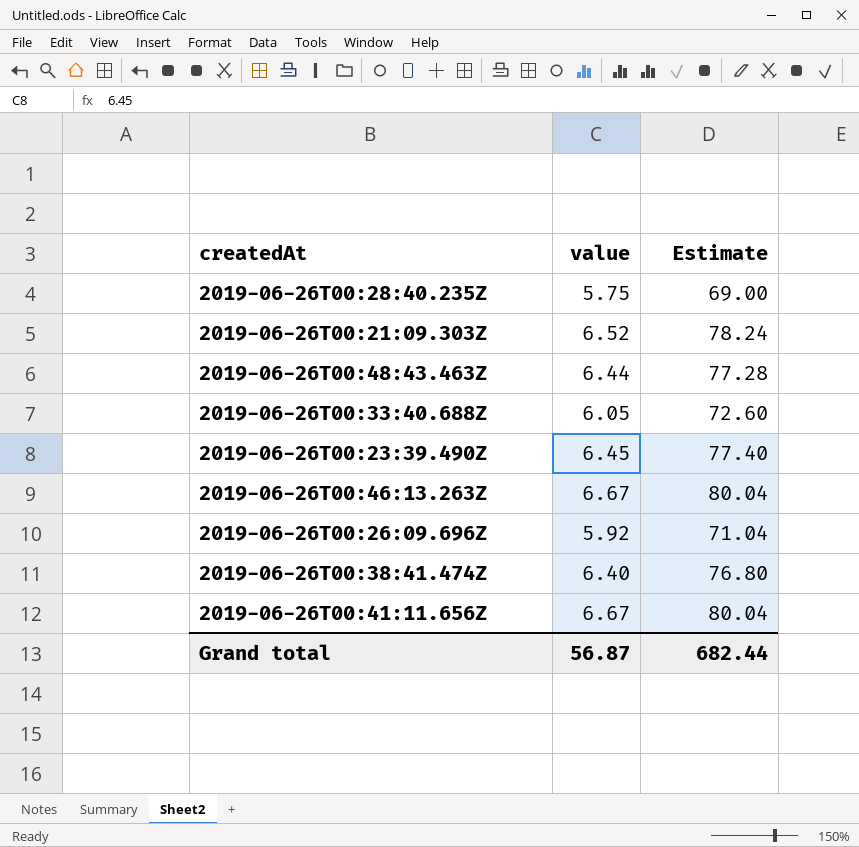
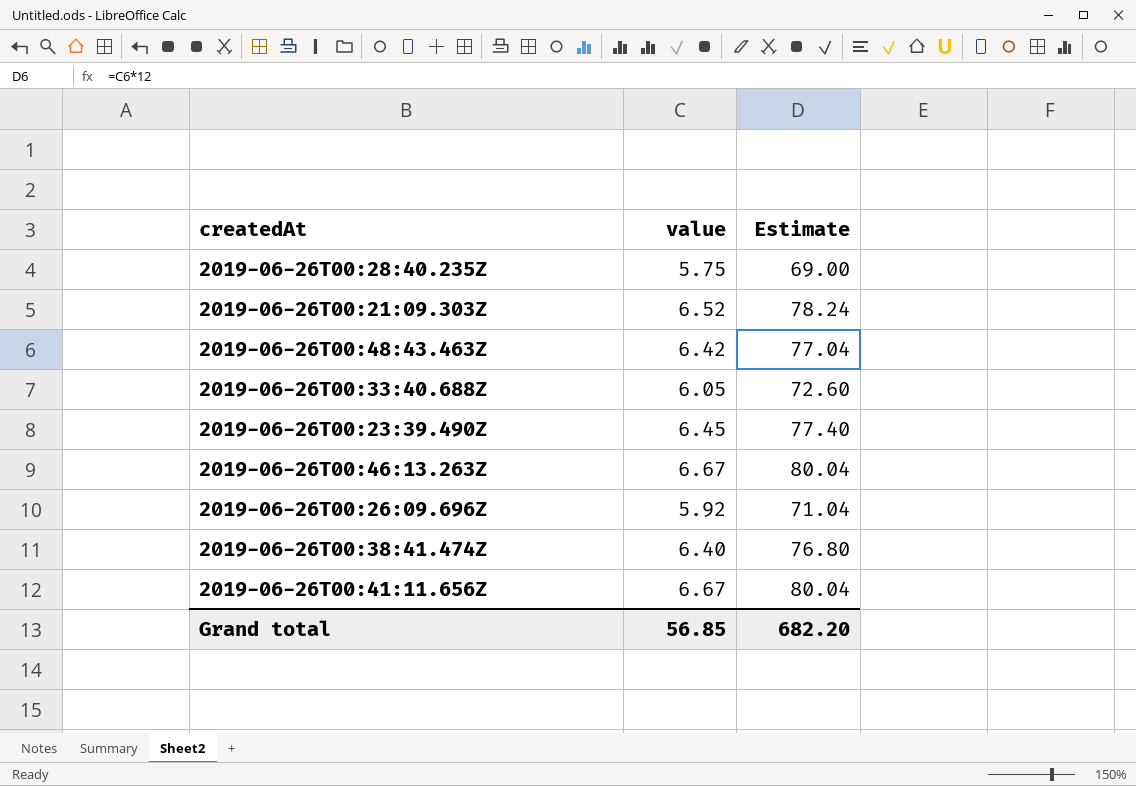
2019-06-26T00:48:43.463Z | value: 6.44 -> 6.42
2019-06-26T00:48:43.463Z | Estimate: 77.28 -> 77.04
Grand total | value: 56.87 -> 56.85
Grand total | Estimate: 682.44 -> 682.20

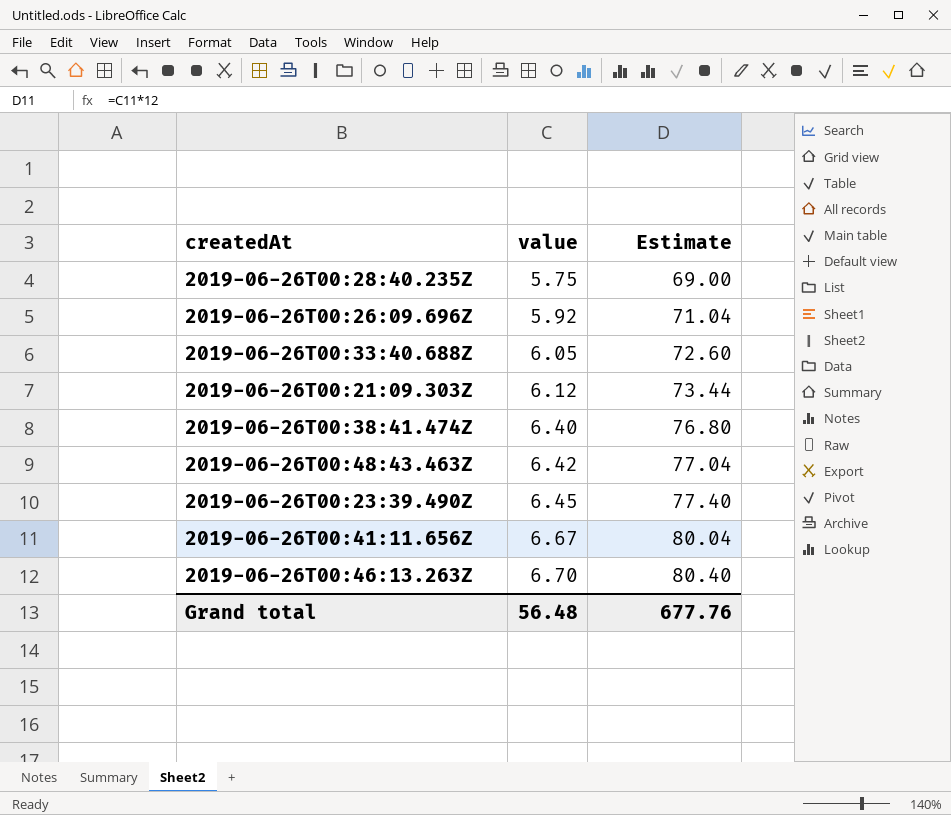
row order: none -> value ascending
2019-06-26T00:21:09.303Z | value: 6.52 -> 6.12
2019-06-26T00:21:09.303Z | Estimate: 78.24 -> 73.44
2019-06-26T00:46:13.263Z | value: 6.67 -> 6.70
2019-06-26T00:46:13.263Z | Estimate: 80.04 -> 80.40
Grand total | value: 56.85 -> 56.48
Grand total | Estimate: 682.20 -> 677.76

